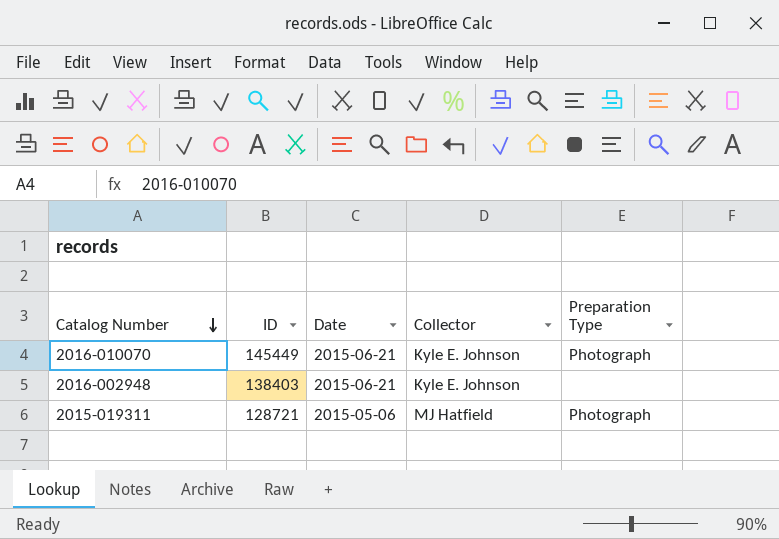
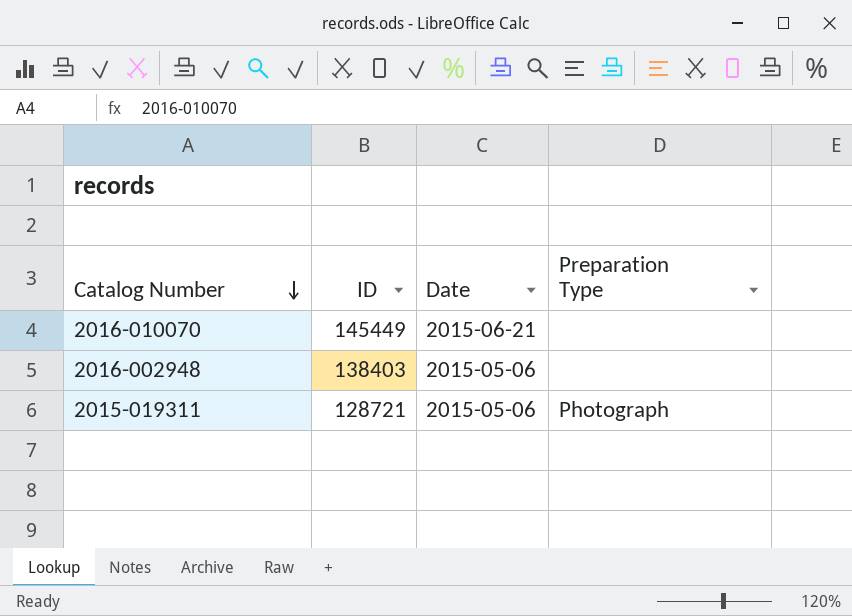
column Collector | position: 4 -> none
2016-010070 | Preparation Type: Photograph -> none
2016-002948 | Date: 2015-06-21 -> 2015-05-06

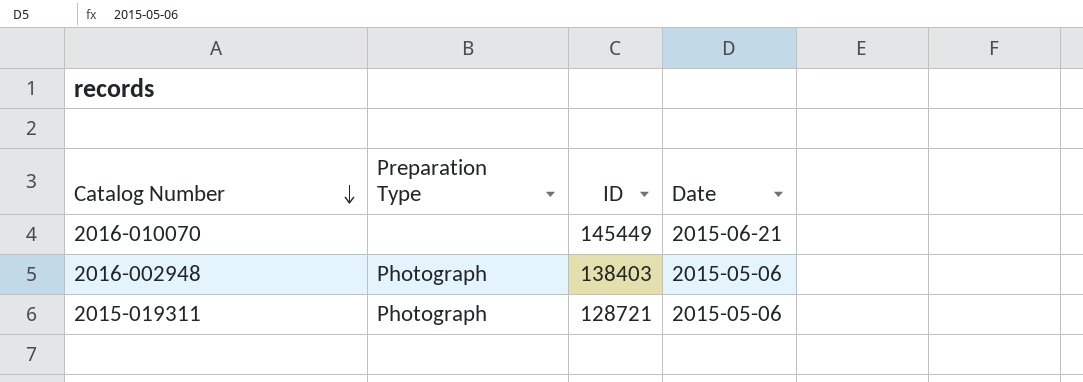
column Preparation Type | position: 4 -> 2
2016-002948 | Preparation Type: none -> Photograph

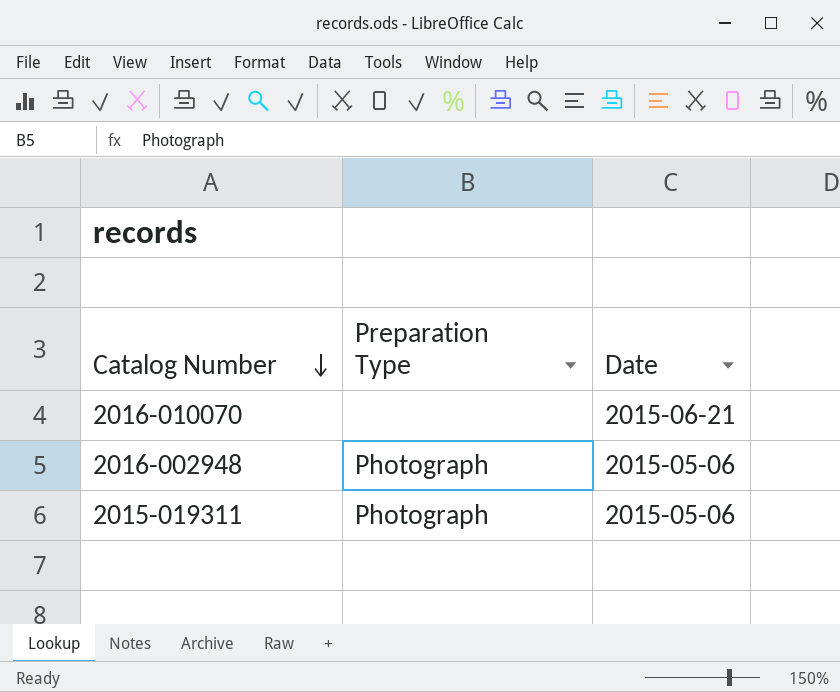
column ID | position: 3 -> none

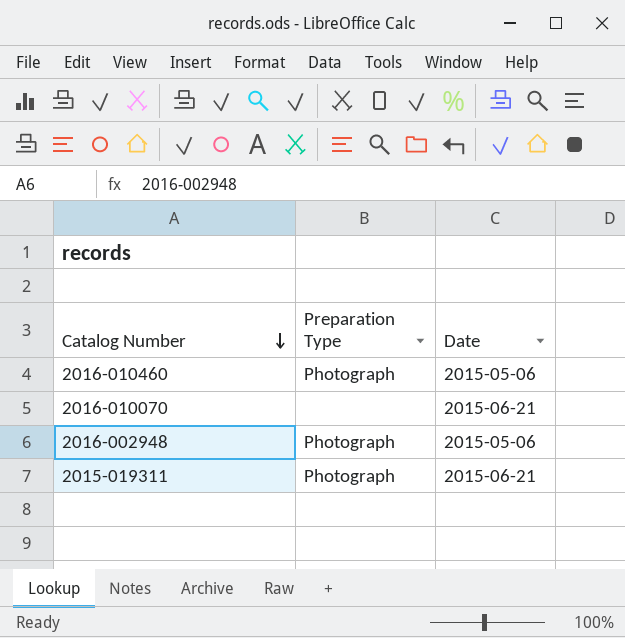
row 2016-010460: none -> Photograph | 2015-05-06
2015-019311 | Date: 2015-05-06 -> 2015-06-21

